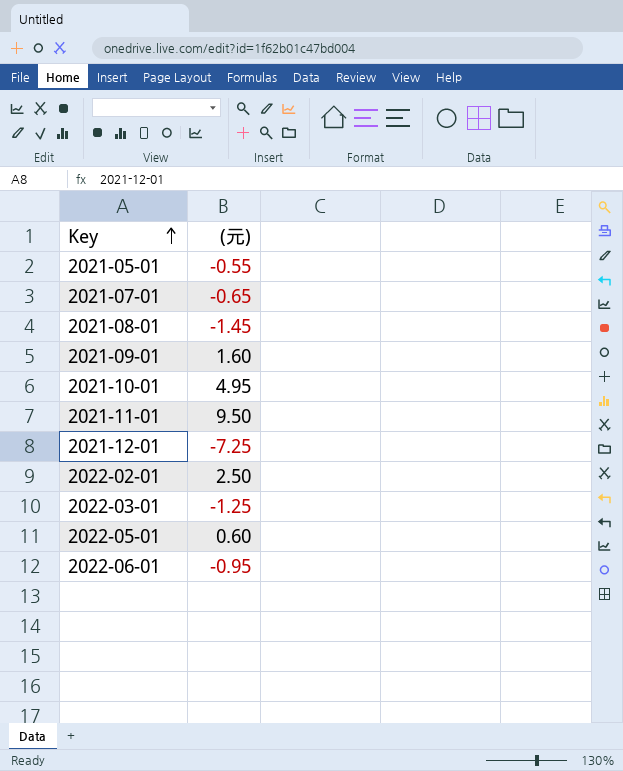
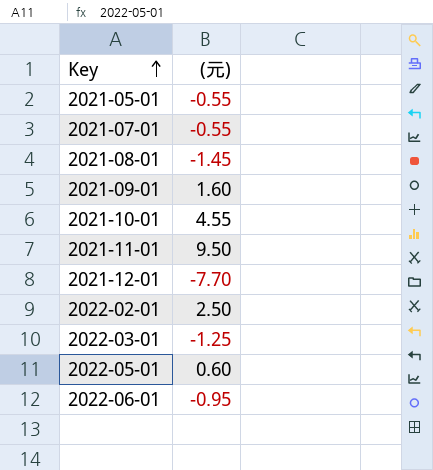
2021-07-01 | (元): -0.65 -> -0.55
2021-10-01 | (元): 4.95 -> 4.55
2021-12-01 | (元): -7.25 -> -7.70

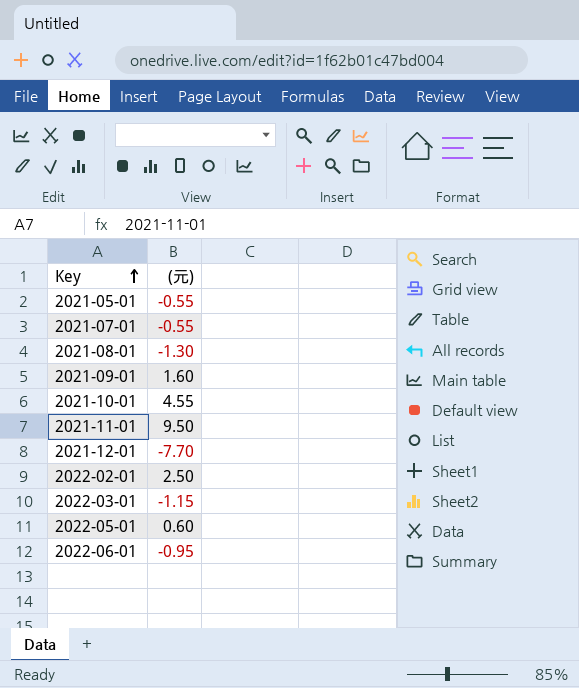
2021-08-01 | (元): -1.45 -> -1.30
2022-03-01 | (元): -1.25 -> -1.15

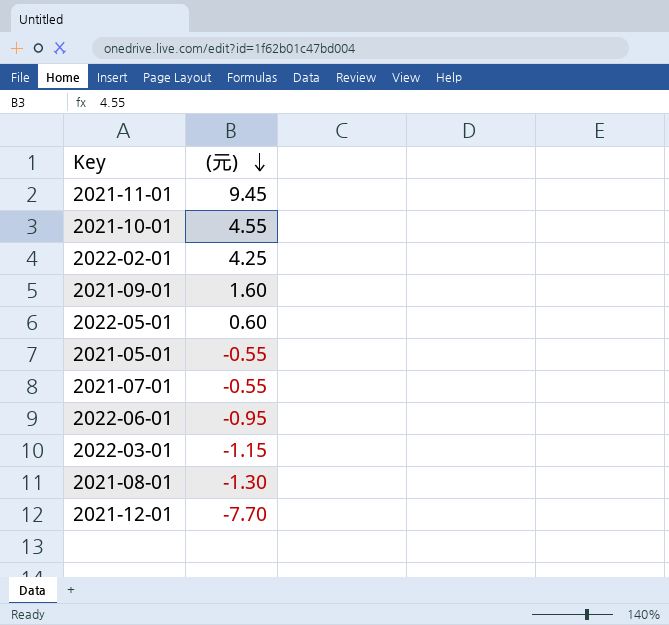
row order: Key ascending -> (元) descending
2021-11-01 | (元): 9.50 -> 9.45
2022-02-01 | (元): 2.50 -> 4.25

